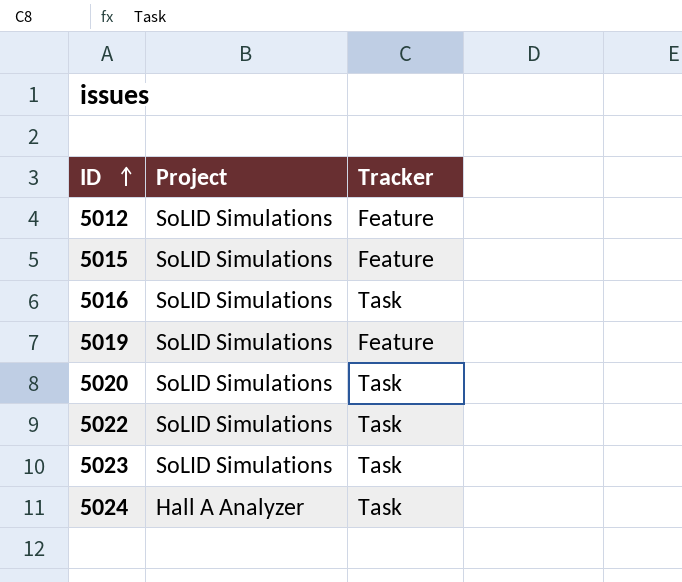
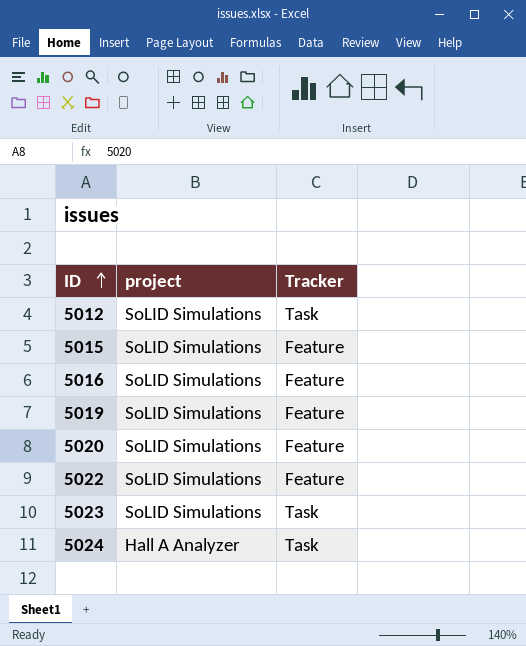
column name: Project -> project
5012 | Tracker: Feature -> Task
5016 | Tracker: Task -> Feature
5020 | Tracker: Task -> Feature
5022 | Tracker: Task -> Feature

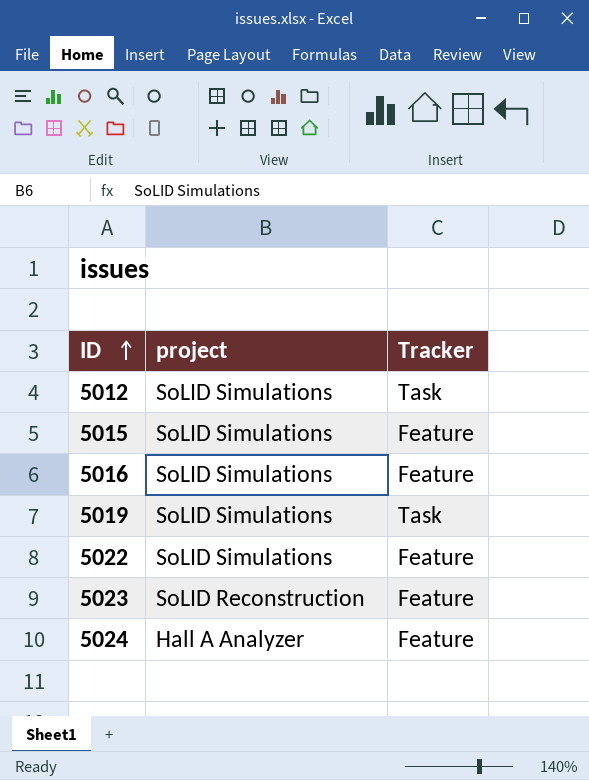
row 5020: SoLID Simulations | Feature -> none
5019 | Tracker: Feature -> Task
5023 | project: SoLID Simulations -> SoLID Reconstruction
5023 | Tracker: Task -> Feature
5024 | Tracker: Task -> Feature

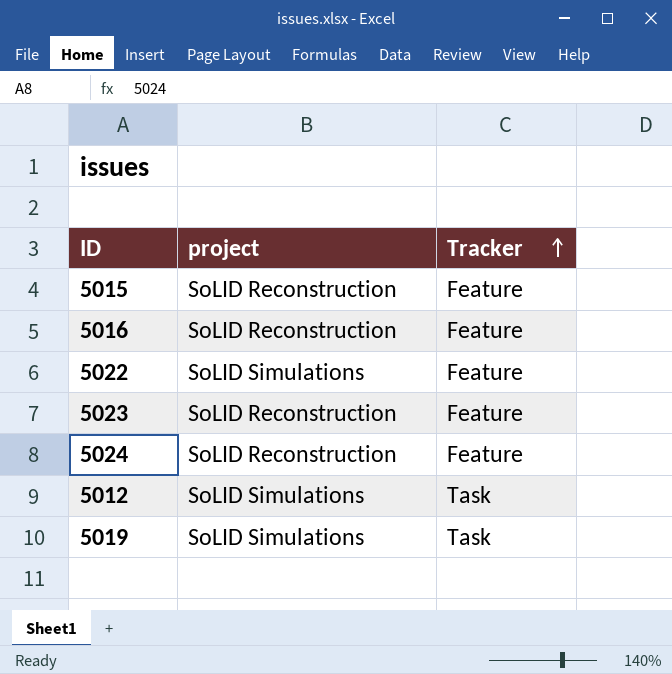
row order: ID ascending -> Tracker ascending
5015 | project: SoLID Simulations -> SoLID Reconstruction
5016 | project: SoLID Simulations -> SoLID Reconstruction
5024 | project: Hall A Analyzer -> SoLID Reconstruction

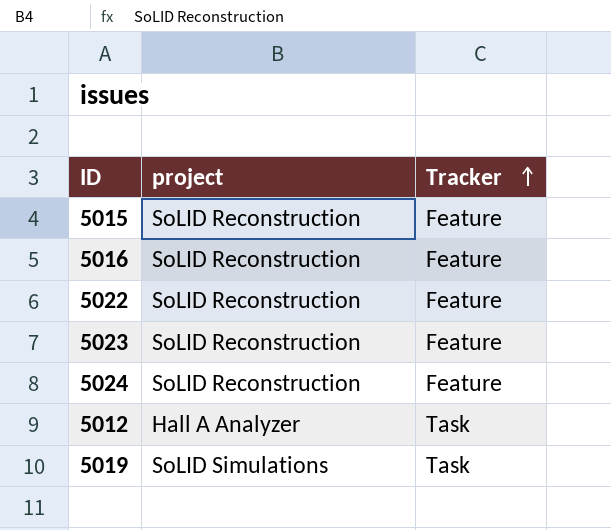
5022 | project: SoLID Simulations -> SoLID Reconstruction
5012 | project: SoLID Simulations -> Hall A Analyzer

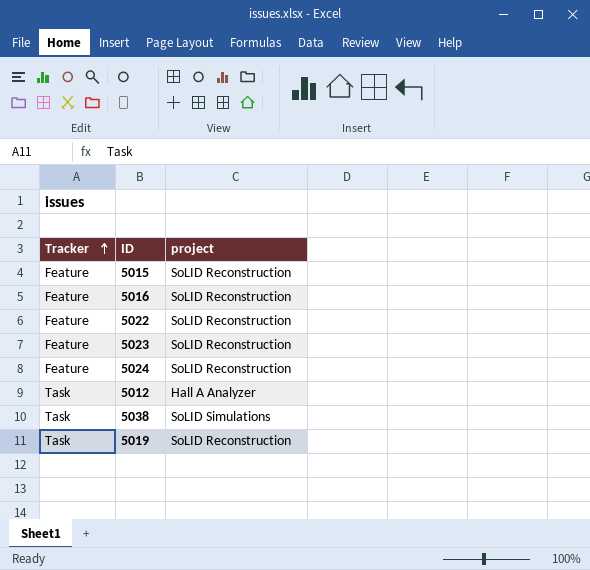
column Tracker | position: 3 -> 1
row 5038: none -> Task | SoLID Simulations
5019 | project: SoLID Simulations -> SoLID Reconstruction

